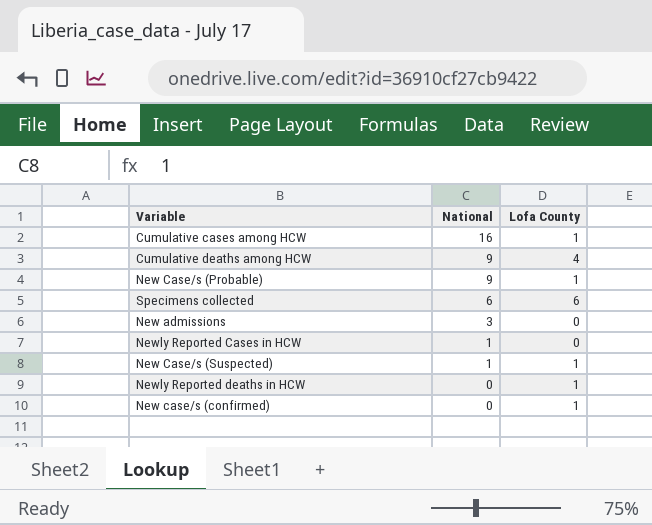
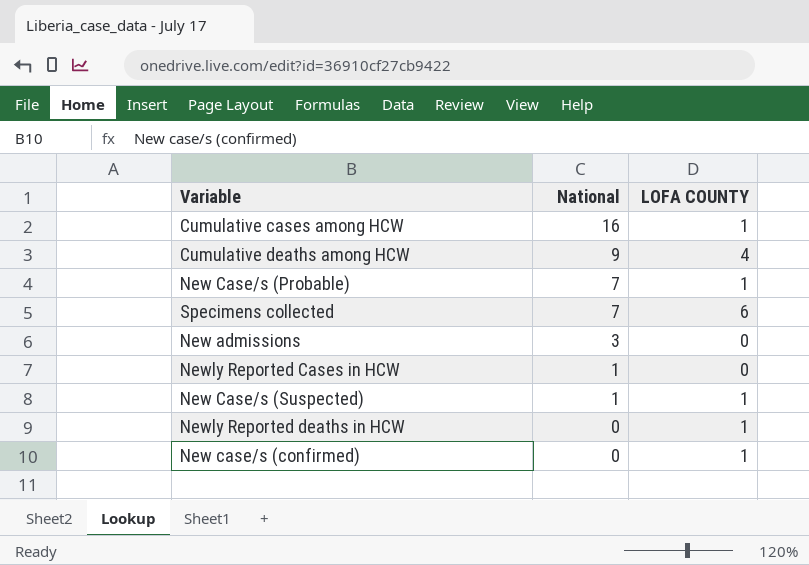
column name: Lofa County -> LOFA COUNTY
New Case/s (Probable) | National: 9 -> 7
Specimens collected | National: 6 -> 7

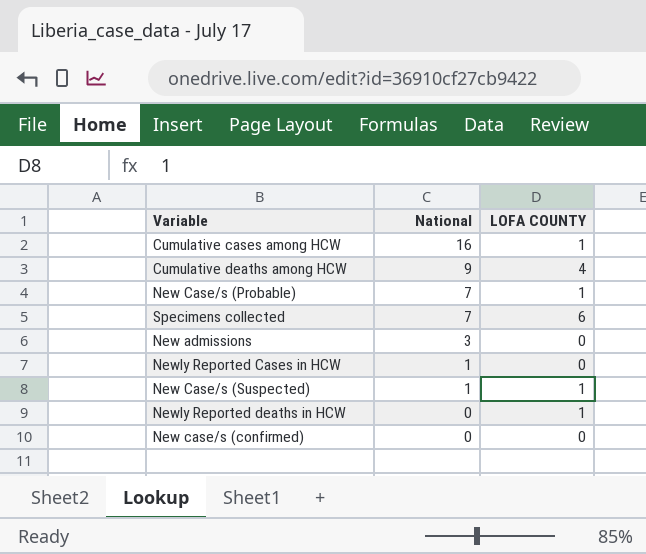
New case/s (confirmed) | LOFA COUNTY: 1 -> 0

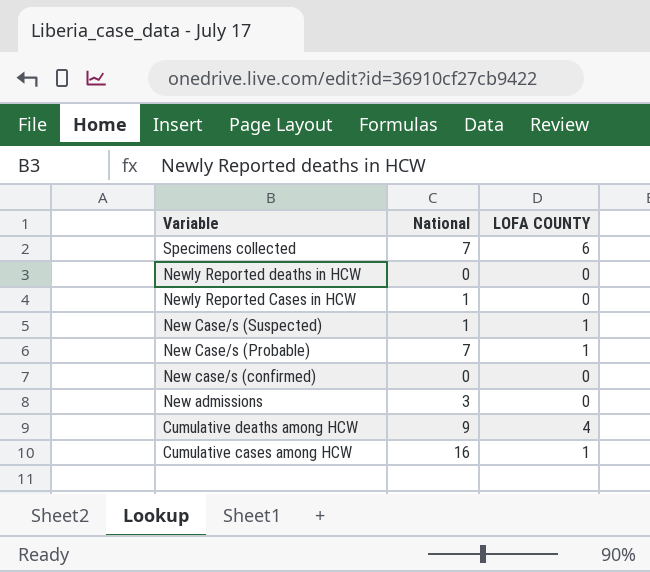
row order: National descending -> Variable descending
Newly Reported deaths in HCW | LOFA COUNTY: 1 -> 0

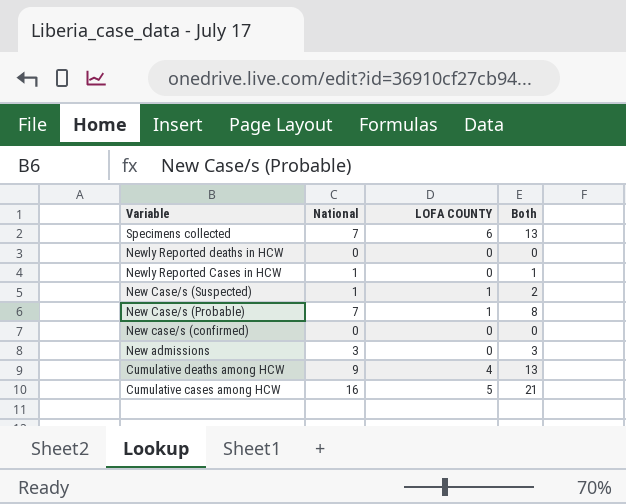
column Both | formula: none -> [National] + [LOFA COUNTY]
Cumulative cases among HCW | LOFA COUNTY: 1 -> 5

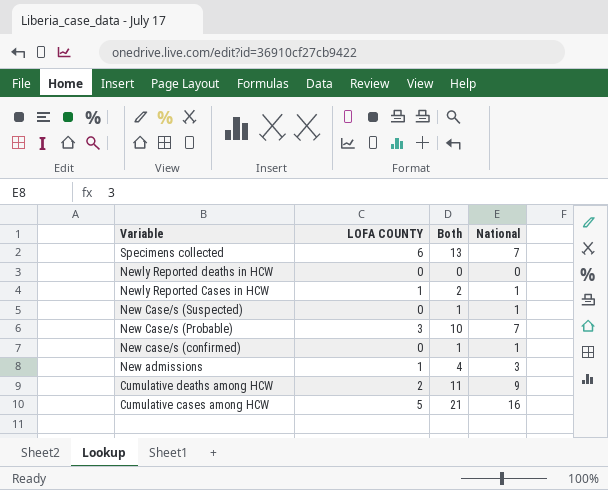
column National | position: 2 -> 4
Newly Reported Cases in HCW | LOFA COUNTY: 0 -> 1
Newly Reported Cases in HCW | Both: 1 -> 2
New Case/s (Suspected) | LOFA COUNTY: 1 -> 0
New Case/s (Suspected) | Both: 2 -> 1
New Case/s (Probable) | LOFA COUNTY: 1 -> 3
New Case/s (Probable) | Both: 8 -> 10
New case/s (confirmed) | Both: 0 -> 1
New case/s (confirmed) | National: 0 -> 1
New admissions | LOFA COUNTY: 0 -> 1
New admissions | Both: 3 -> 4
Cumulative deaths among HCW | LOFA COUNTY: 4 -> 2
Cumulative deaths among HCW | Both: 13 -> 11

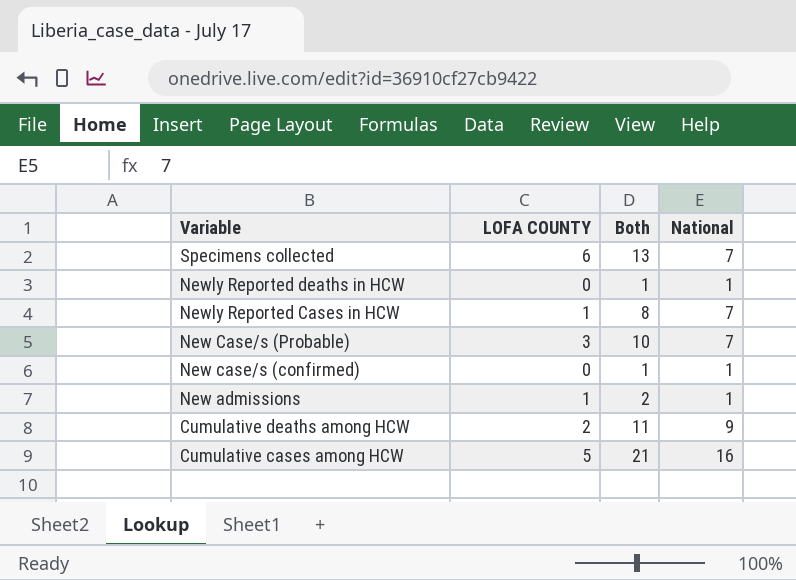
row New Case/s (Suspected): 0 | 1 | 1 -> none
Newly Reported deaths in HCW | Both: 0 -> 1
Newly Reported deaths in HCW | National: 0 -> 1
Newly Reported Cases in HCW | Both: 2 -> 8
Newly Reported Cases in HCW | National: 1 -> 7
New admissions | Both: 4 -> 2
New admissions | National: 3 -> 1

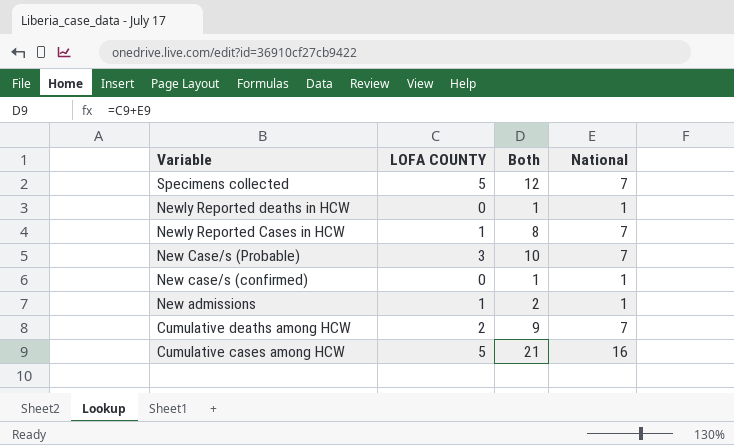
Specimens collected | LOFA COUNTY: 6 -> 5
Specimens collected | Both: 13 -> 12
Cumulative deaths among HCW | Both: 11 -> 9
Cumulative deaths among HCW | National: 9 -> 7

